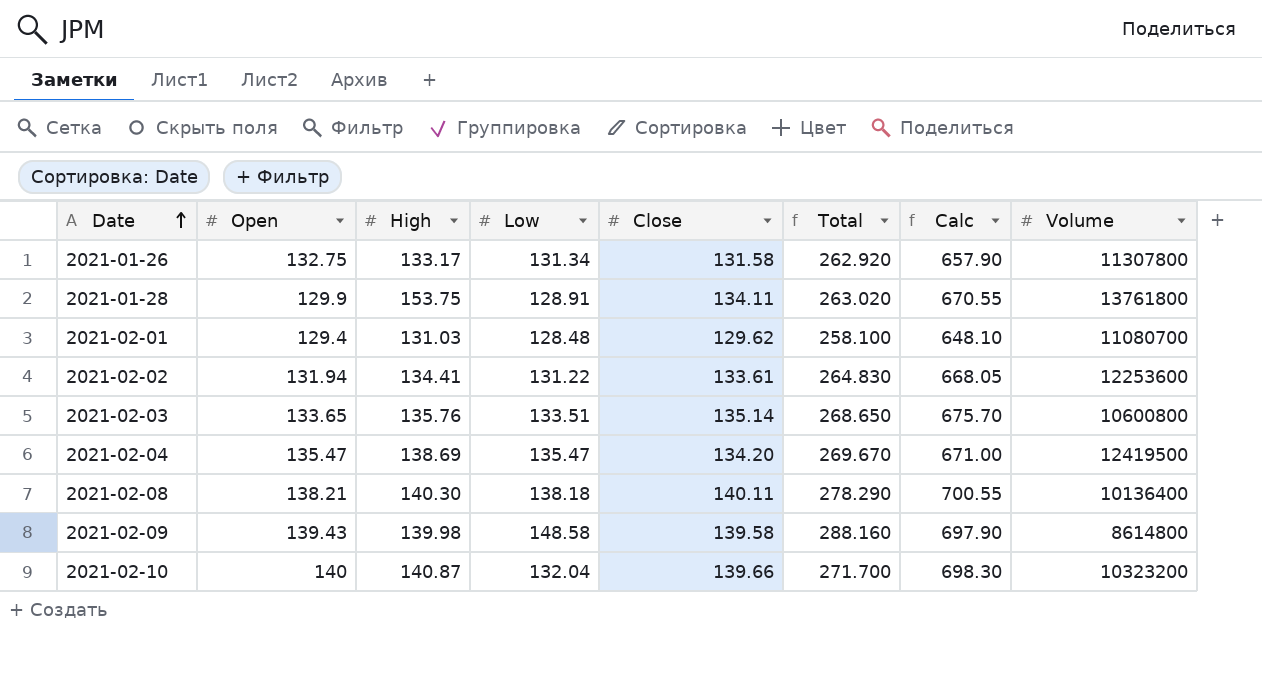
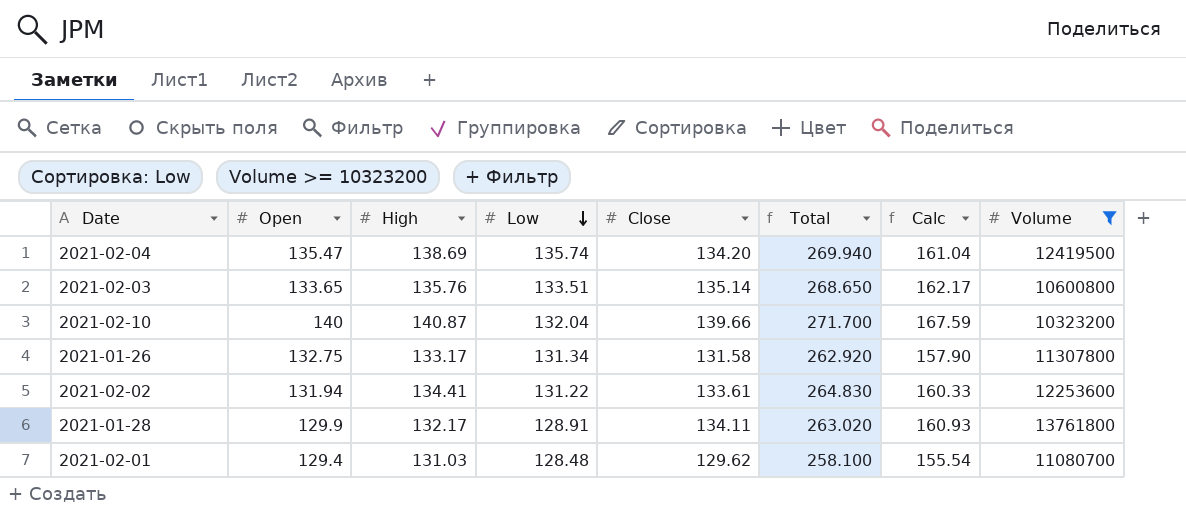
filter: none -> Volume >= 10323200
row order: Date ascending -> Low descending
column Calc | formula: [Close] * 5 -> [Close] * 1.2
2021-02-04 | Low: 135.47 -> 135.74
2021-02-04 | Total: 269.670 -> 269.940
2021-01-28 | High: 153.75 -> 132.17

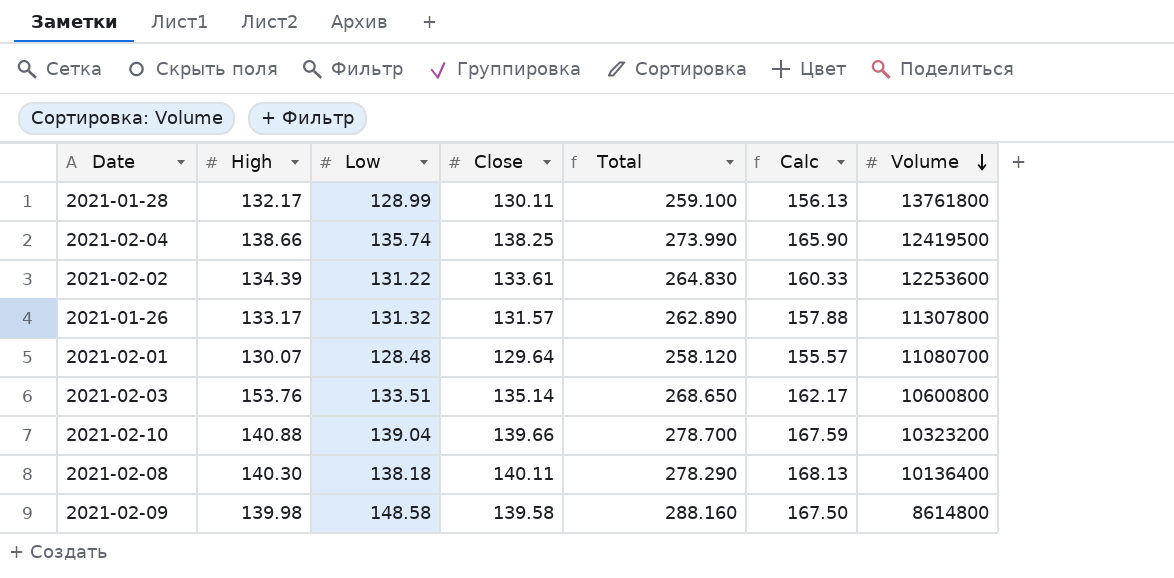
filter: Volume >= 10323200 -> none
row order: Low descending -> Volume descending
column Open | position: 2 -> none
2021-01-28 | Low: 128.91 -> 128.99
2021-01-28 | Close: 134.11 -> 130.11
2021-01-28 | Total: 263.020 -> 259.100
2021-01-28 | Calc: 160.93 -> 156.13
2021-02-04 | High: 138.69 -> 138.66
2021-02-04 | Close: 134.20 -> 138.25
2021-02-04 | Total: 269.940 -> 273.990
2021-02-04 | Calc: 161.04 -> 165.90
2021-02-02 | High: 134.41 -> 134.39
2021-01-26 | Low: 131.34 -> 131.32
2021-01-26 | Close: 131.58 -> 131.57
2021-01-26 | Total: 262.920 -> 262.890
2021-01-26 | Calc: 157.90 -> 157.88
2021-02-01 | High: 131.03 -> 130.07
2021-02-01 | Close: 129.62 -> 129.64
2021-02-01 | Total: 258.100 -> 258.120
2021-02-01 | Calc: 155.54 -> 155.57
2021-02-03 | High: 135.76 -> 153.76
2021-02-10 | High: 140.87 -> 140.88
2021-02-10 | Low: 132.04 -> 139.04
2021-02-10 | Total: 271.700 -> 278.700

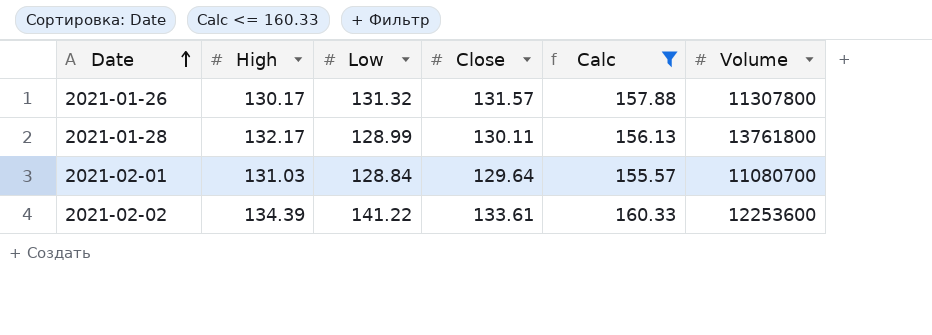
filter: none -> Calc <= 160.33
row order: Volume descending -> Date ascending
column Total | formula: [Low] + [Close] -> none
2021-01-26 | High: 133.17 -> 130.17
2021-02-01 | High: 130.07 -> 131.03
2021-02-01 | Low: 128.48 -> 128.84
2021-02-02 | Low: 131.22 -> 141.22

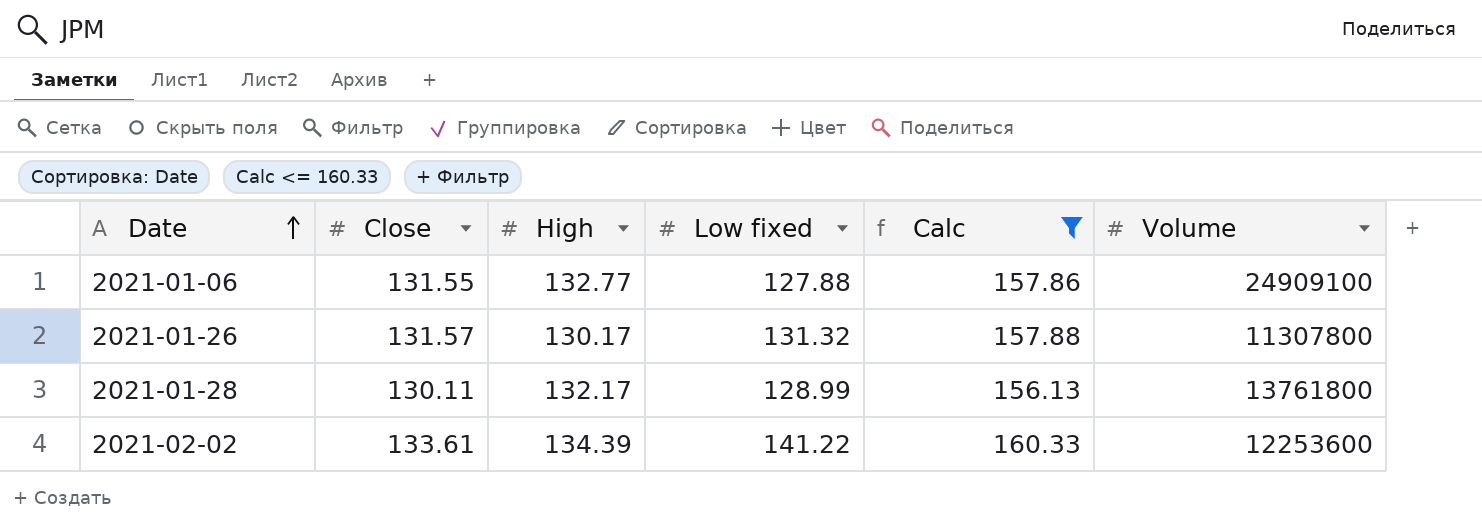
column Close | position: 4 -> 2
column name: Low -> Low fixed
row 2021-02-01: 131.03 | 128.84 | 129.64 | 155.57 | 11080700 -> none
row 2021-01-06: none -> 131.55 | 132.77 | 127.88 | 157.86 | 24909100

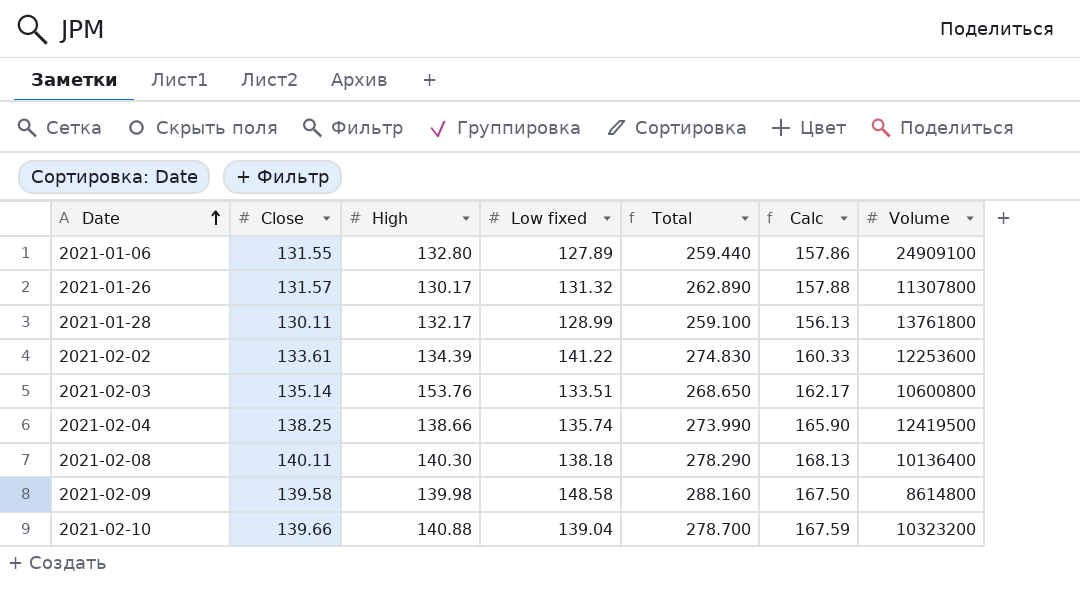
filter: Calc <= 160.33 -> none
column Total | formula: none -> [Close] + [Low fixed]
2021-01-06 | High: 132.77 -> 132.80
2021-01-06 | Low fixed: 127.88 -> 127.89

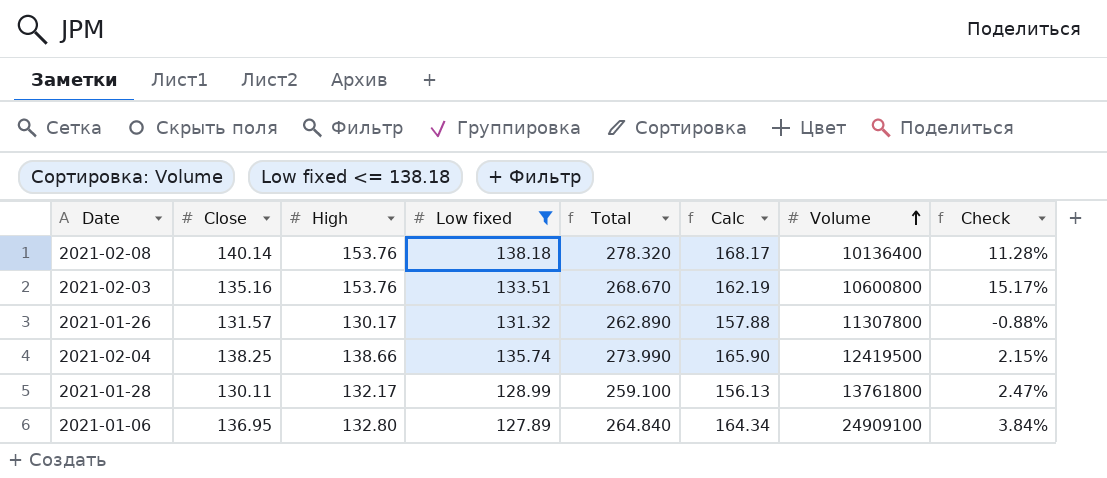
filter: none -> Low fixed <= 138.18
row order: Date ascending -> Volume ascending
column Check | formula: none -> ([High] - [Low fixed]) / [Low fixed]
2021-02-08 | Close: 140.11 -> 140.14
2021-02-08 | High: 140.30 -> 153.76
2021-02-08 | Total: 278.290 -> 278.320
2021-02-08 | Calc: 168.13 -> 168.17
2021-02-03 | Close: 135.14 -> 135.16
2021-02-03 | Total: 268.650 -> 268.670
2021-02-03 | Calc: 162.17 -> 162.19
2021-01-06 | Close: 131.55 -> 136.95
2021-01-06 | Total: 259.440 -> 264.840
2021-01-06 | Calc: 157.86 -> 164.34

